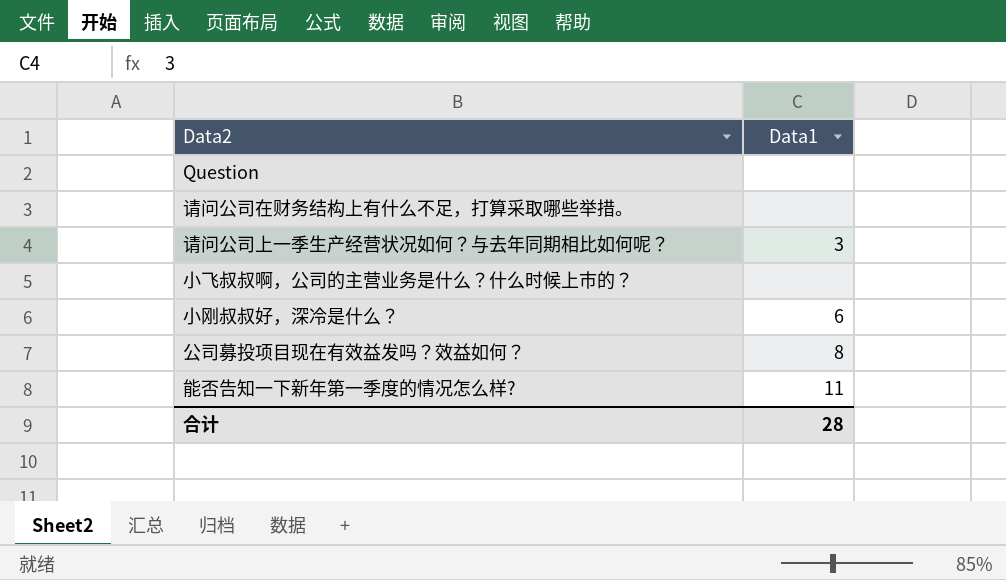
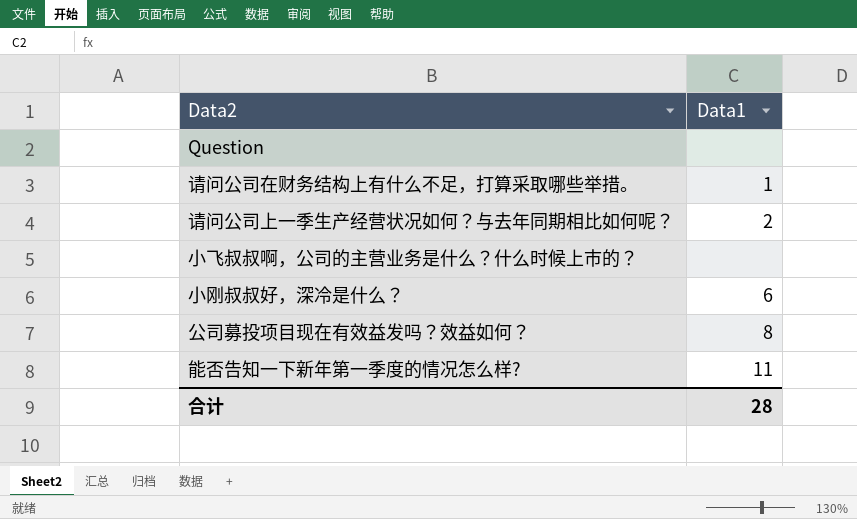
请问公司在财务结构上有什么不足，打算采取哪些举措。 | Data1: none -> 1
请问公司上一季生产经营状况如何？与去年同期相比如何呢？ | Data1: 3 -> 2

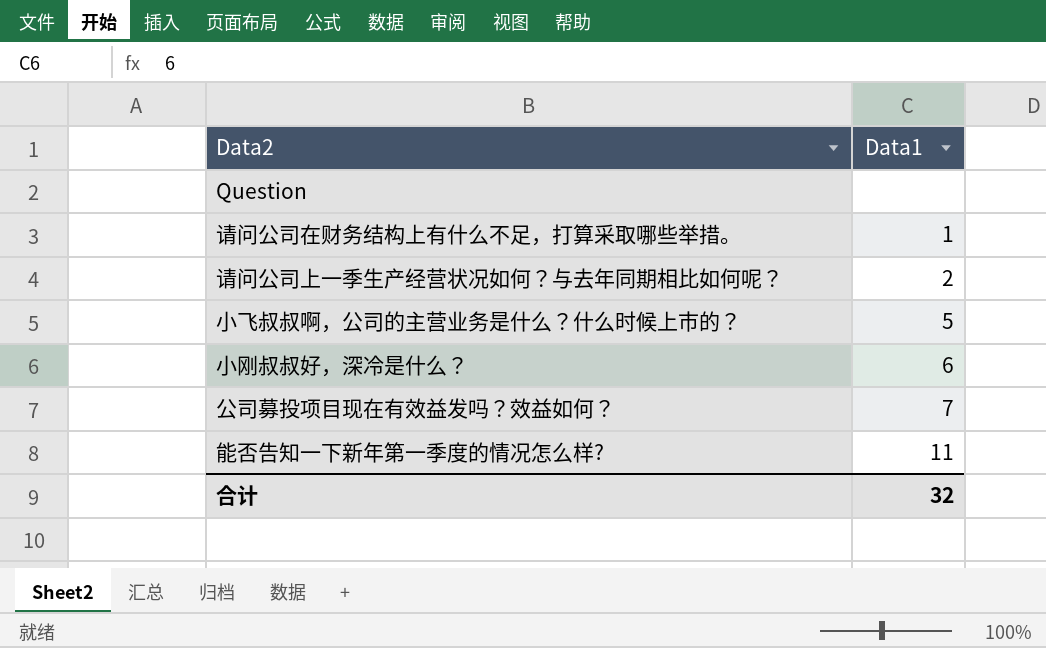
小飞叔叔啊，公司的主营业务是什么？什么时候上市的？ | Data1: none -> 5
公司募投项目现在有效益发吗？效益如何？ | Data1: 8 -> 7
合计 | Data1: 28 -> 32

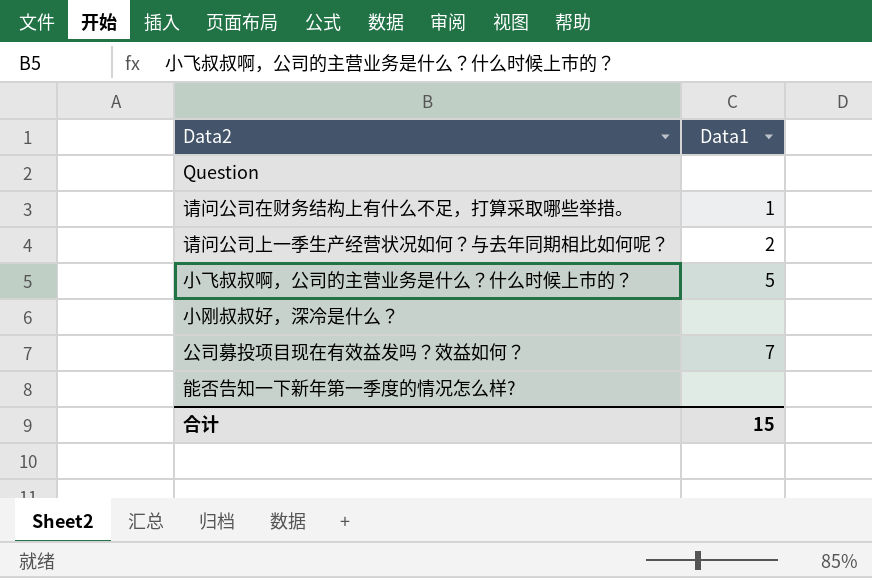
小刚叔叔好，深冷是什么？ | Data1: 6 -> none
能否告知一下新年第一季度的情况怎么样? | Data1: 11 -> none
合计 | Data1: 32 -> 15

